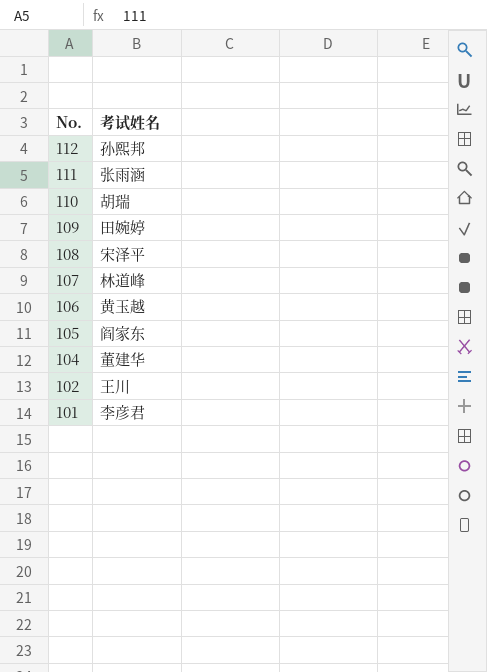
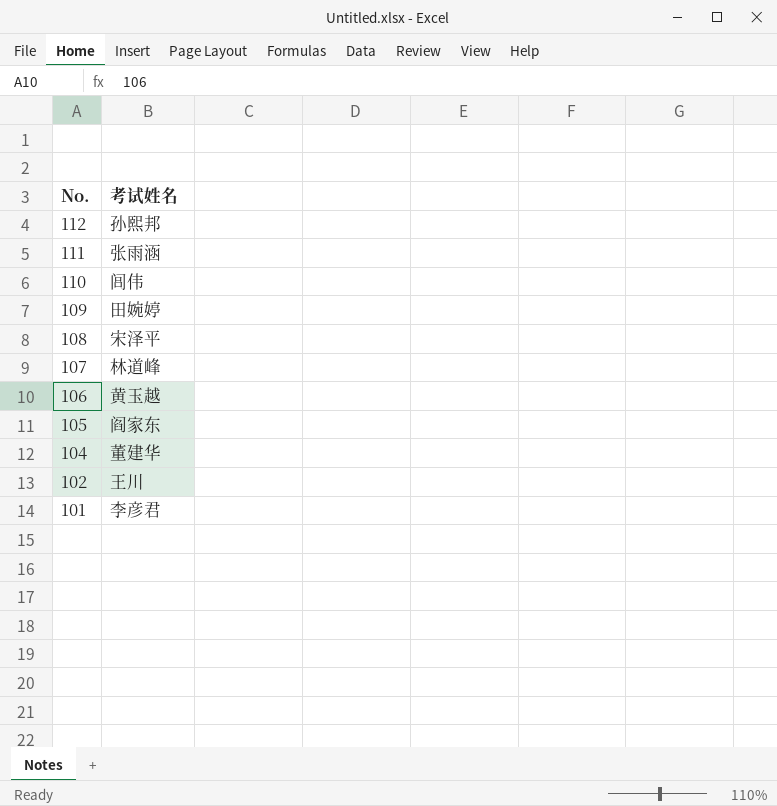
110 | 考试姓名: 胡瑞 -> 闾伟

